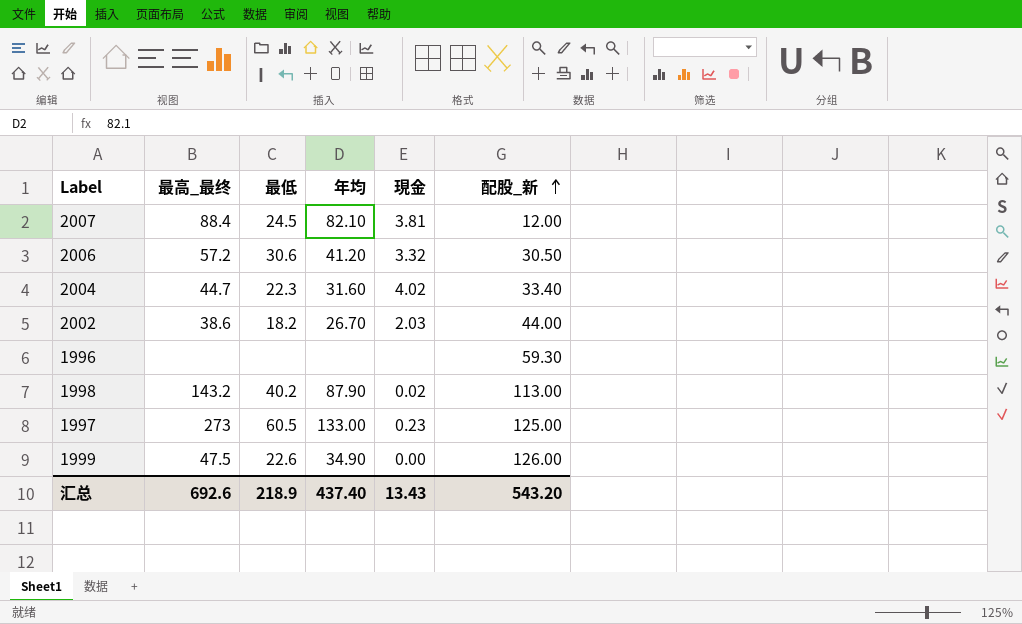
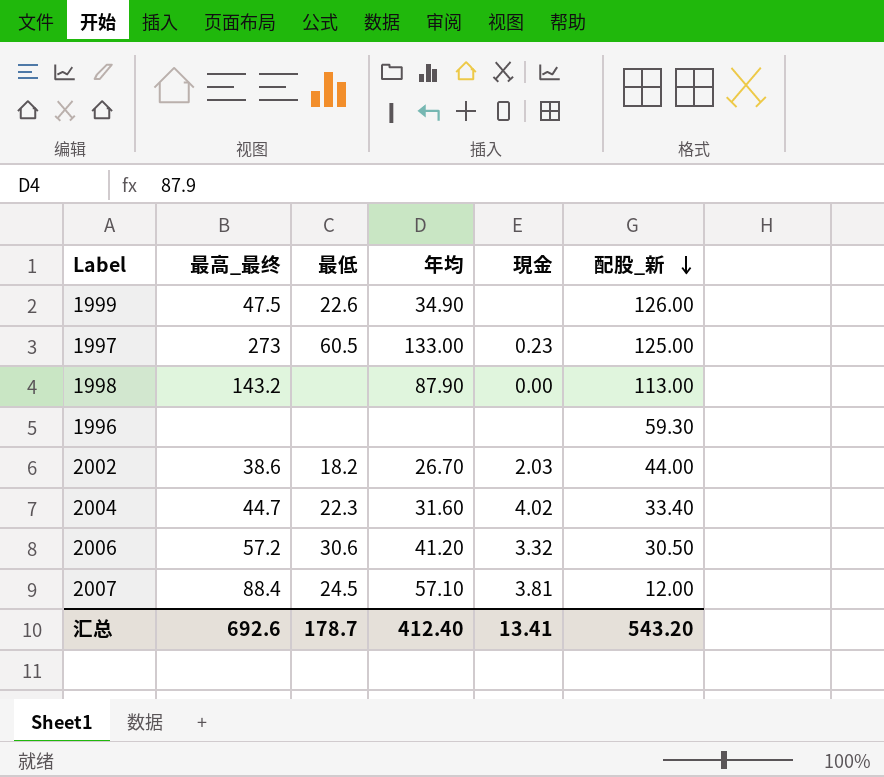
row order: 配股_新 ascending -> 配股_新 descending
1999 | 現金: 0.00 -> none
1998 | 最低: 40.2 -> none
1998 | 現金: 0.02 -> 0.00
2007 | 年均: 82.10 -> 57.10
汇总 | 最低: 218.9 -> 178.7
汇总 | 年均: 437.40 -> 412.40
汇总 | 現金: 13.43 -> 13.41

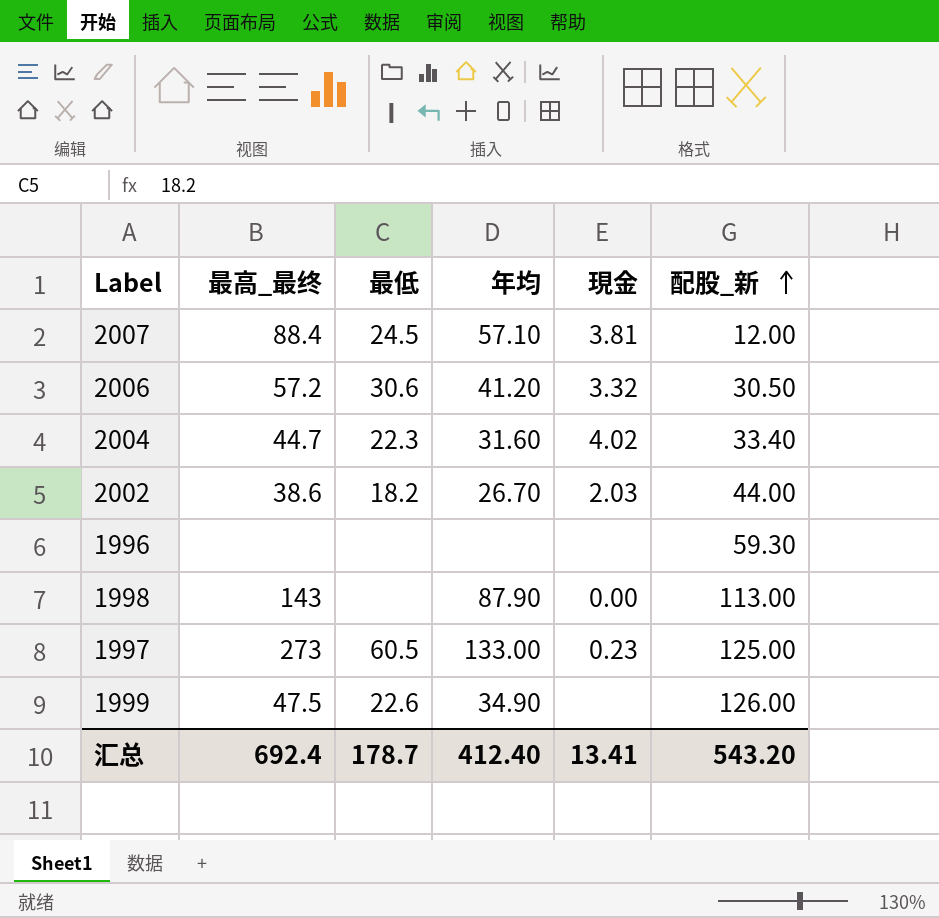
row order: 配股_新 descending -> 配股_新 ascending
1998 | 最高_最终: 143.2 -> 143
汇总 | 最高_最终: 692.6 -> 692.4

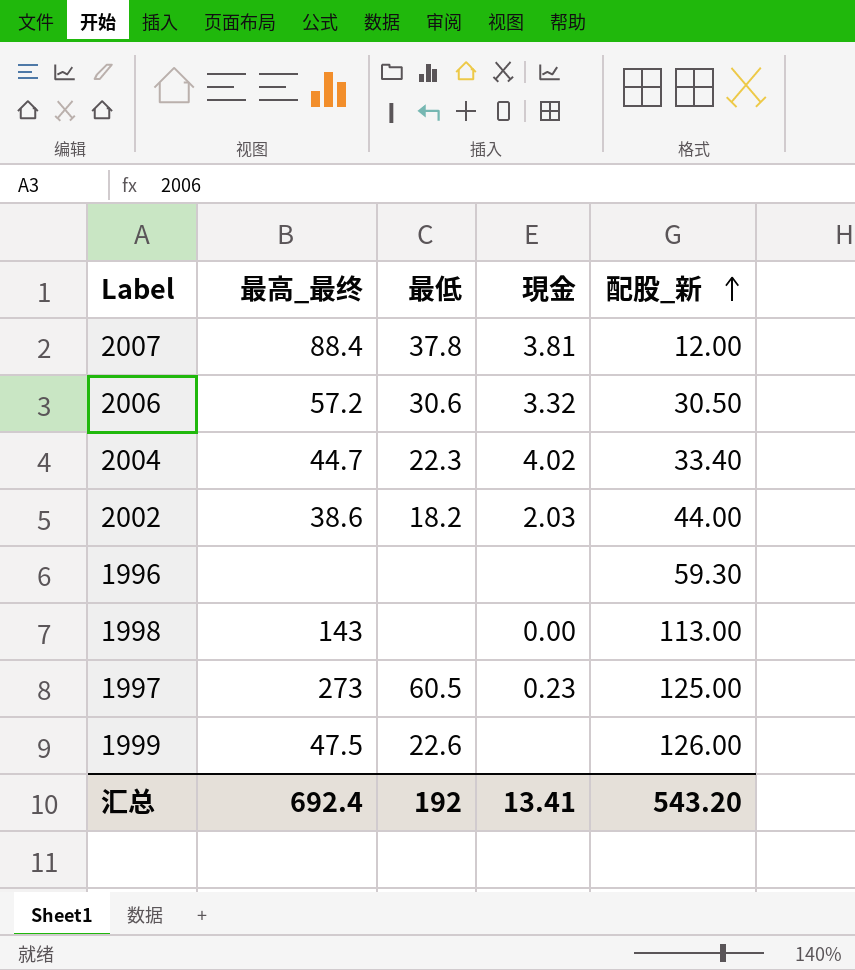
column 年均 | position: 4 -> none
2007 | 最低: 24.5 -> 37.8
汇总 | 最低: 178.7 -> 192

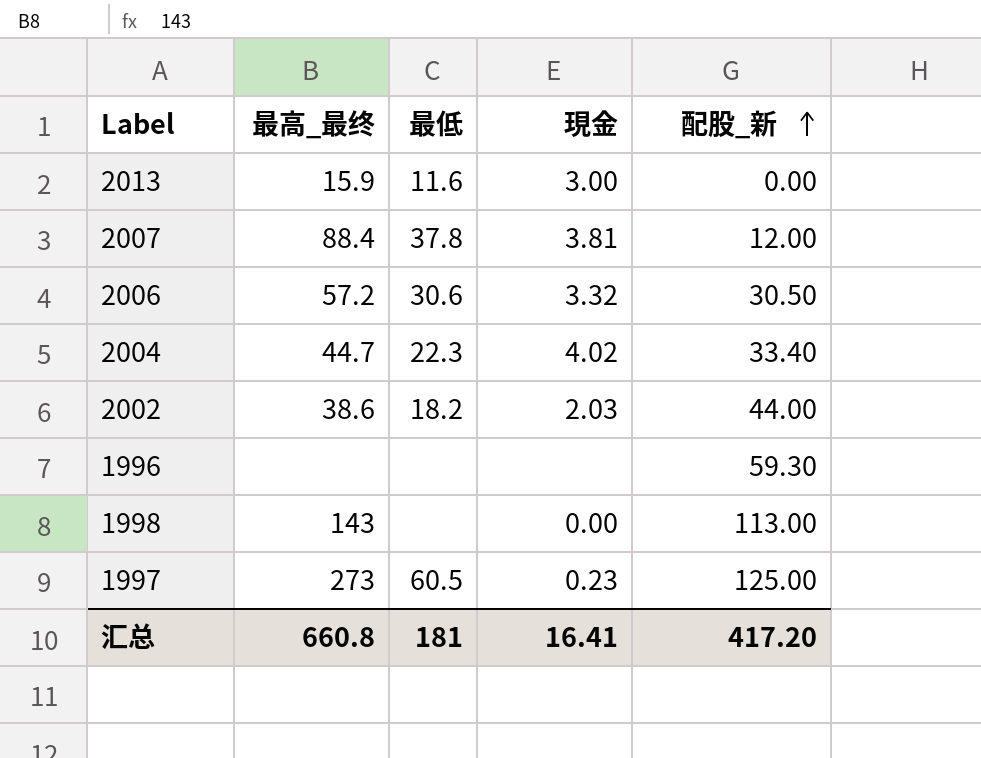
row 1999: 47.5 | 22.6 | none | 126.00 -> none
row 2013: none -> 15.9 | 11.6 | 3.00 | 0.00
汇总 | 最高_最终: 692.4 -> 660.8
汇总 | 最低: 192 -> 181
汇总 | 現金: 13.41 -> 16.41
汇总 | 配股_新: 543.20 -> 417.20

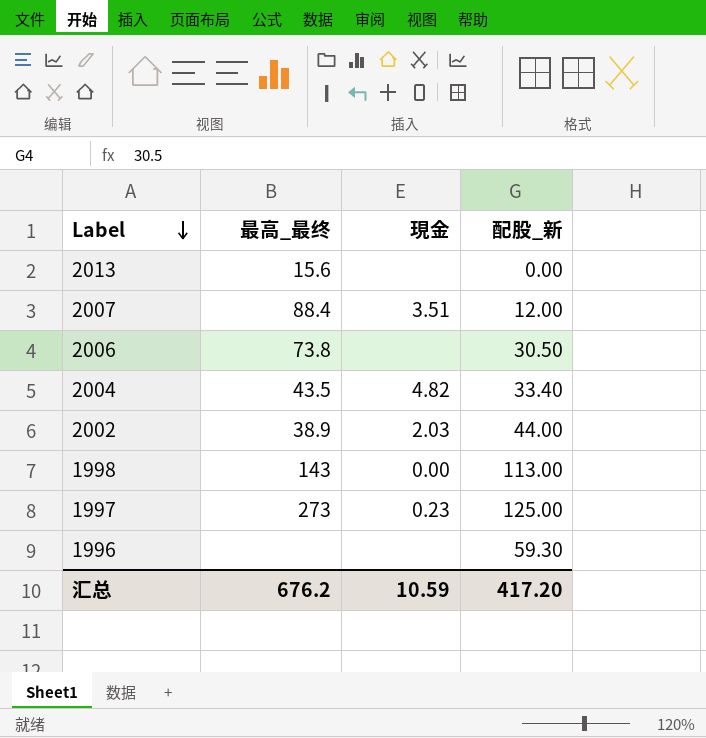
row order: 配股_新 ascending -> Label descending
column 最低 | position: 3 -> none
2013 | 最高_最终: 15.9 -> 15.6
2013 | 現金: 3.00 -> none
2007 | 現金: 3.81 -> 3.51
2006 | 最高_最终: 57.2 -> 73.8
2006 | 現金: 3.32 -> none
2004 | 最高_最终: 44.7 -> 43.5
2004 | 現金: 4.02 -> 4.82
2002 | 最高_最终: 38.6 -> 38.9
汇总 | 最高_最终: 660.8 -> 676.2
汇总 | 現金: 16.41 -> 10.59

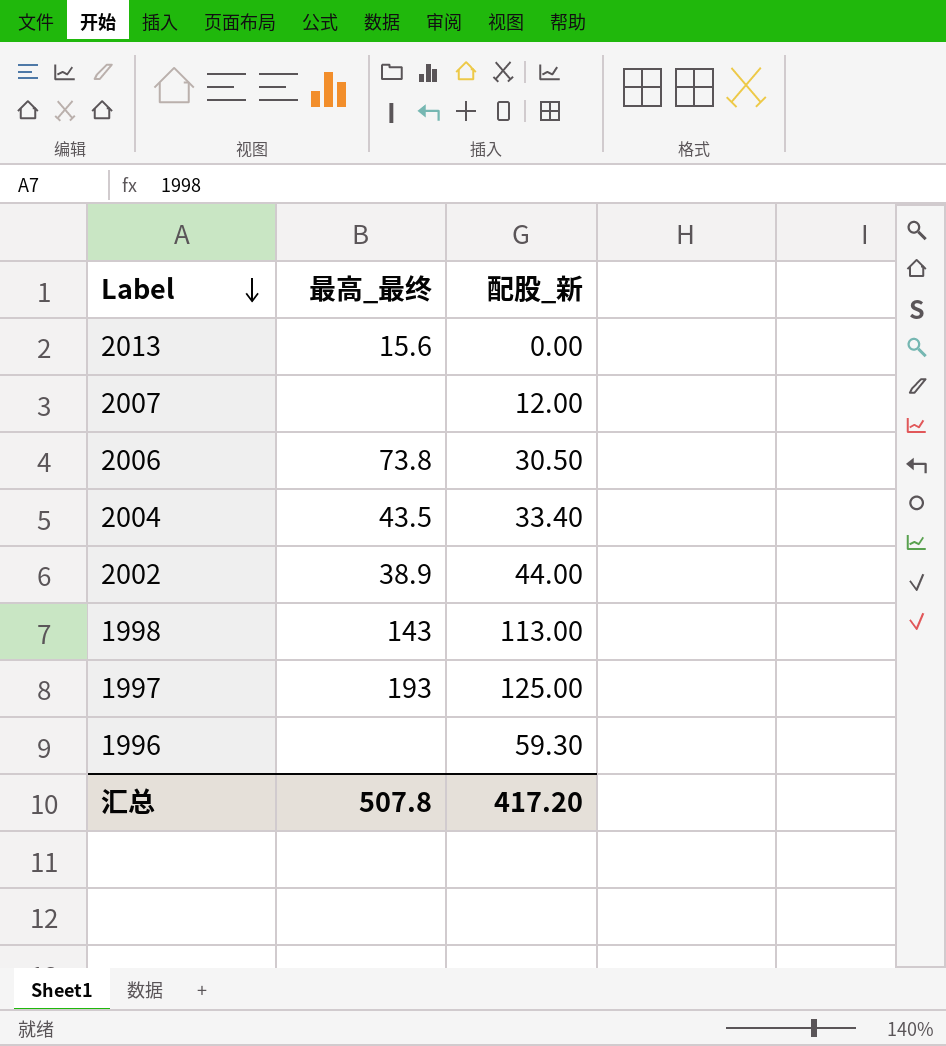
column 現金 | position: 3 -> none
2007 | 最高_最终: 88.4 -> none
1997 | 最高_最终: 273 -> 193
汇总 | 最高_最终: 676.2 -> 507.8

